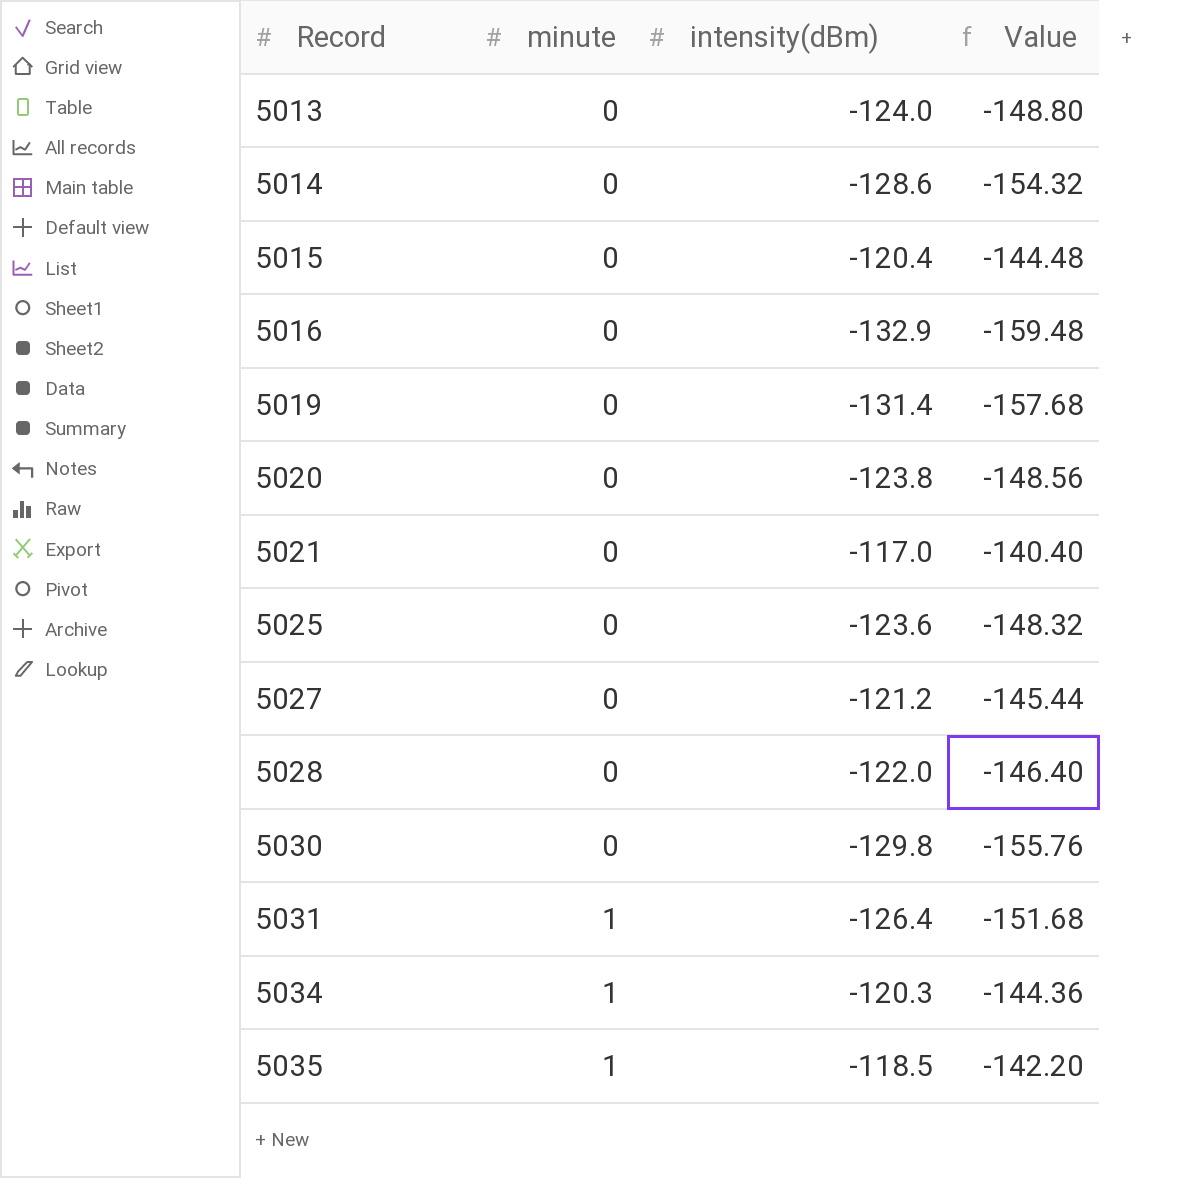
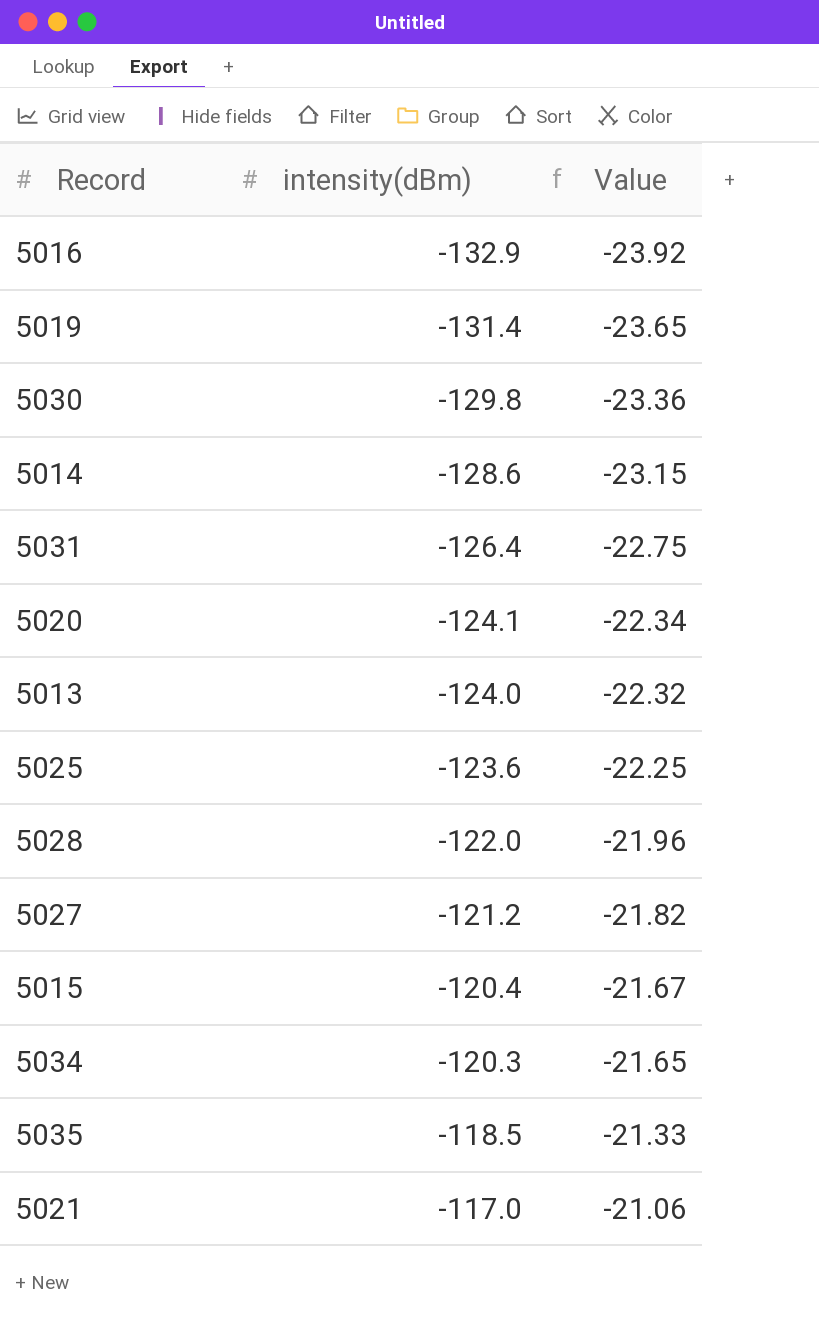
row order: Record ascending -> intensity(dBm) ascending
column minute | position: 2 -> none
column Value | formula: [intensity(dBm)] * 1.2 -> [intensity(dBm)] * 0.18
5020 | intensity(dBm): -123.8 -> -124.1

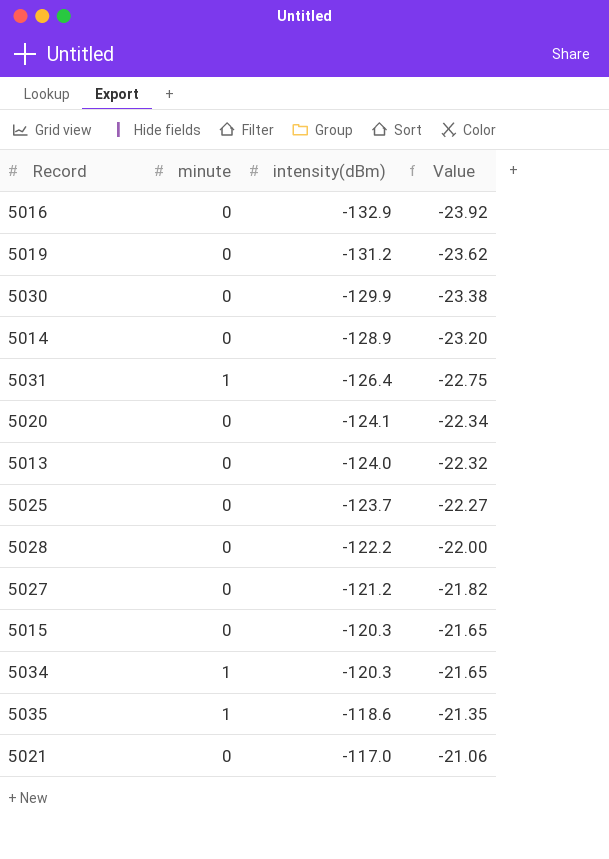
column minute | position: none -> 2
5019 | intensity(dBm): -131.4 -> -131.2
5019 | Value: -23.65 -> -23.62
5030 | intensity(dBm): -129.8 -> -129.9
5030 | Value: -23.36 -> -23.38
5014 | intensity(dBm): -128.6 -> -128.9
5014 | Value: -23.15 -> -23.20
5025 | intensity(dBm): -123.6 -> -123.7
5025 | Value: -22.25 -> -22.27
5028 | intensity(dBm): -122.0 -> -122.2
5028 | Value: -21.96 -> -22.00
5015 | intensity(dBm): -120.4 -> -120.3
5015 | Value: -21.67 -> -21.65
5035 | intensity(dBm): -118.5 -> -118.6
5035 | Value: -21.33 -> -21.35

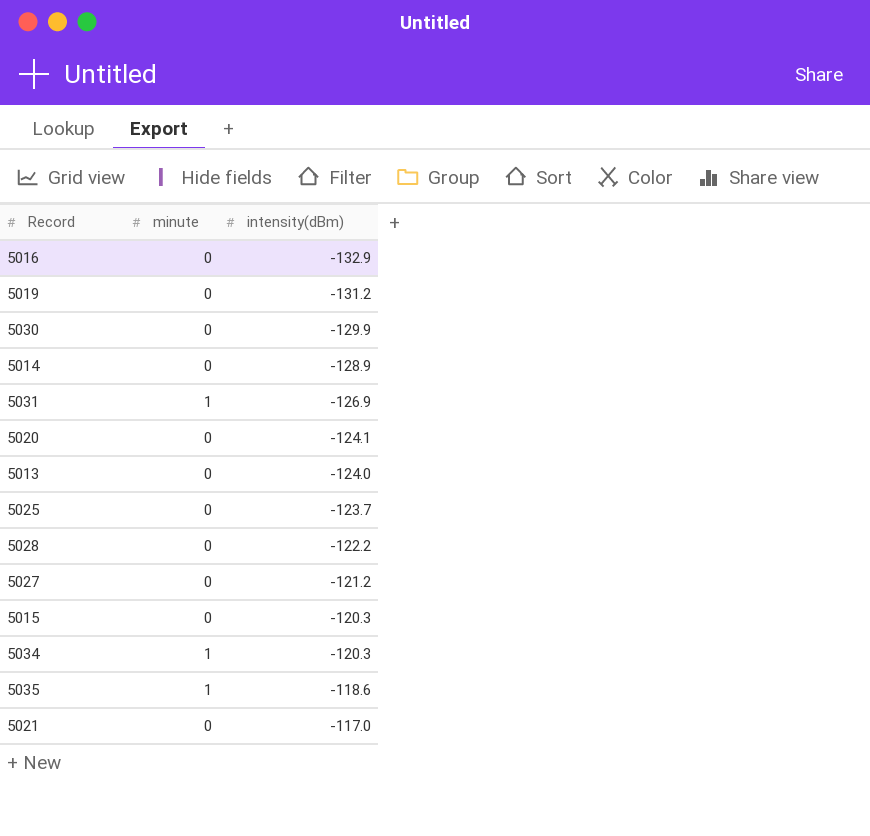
column Value | formula: [intensity(dBm)] * 0.18 -> none
5031 | intensity(dBm): -126.4 -> -126.9

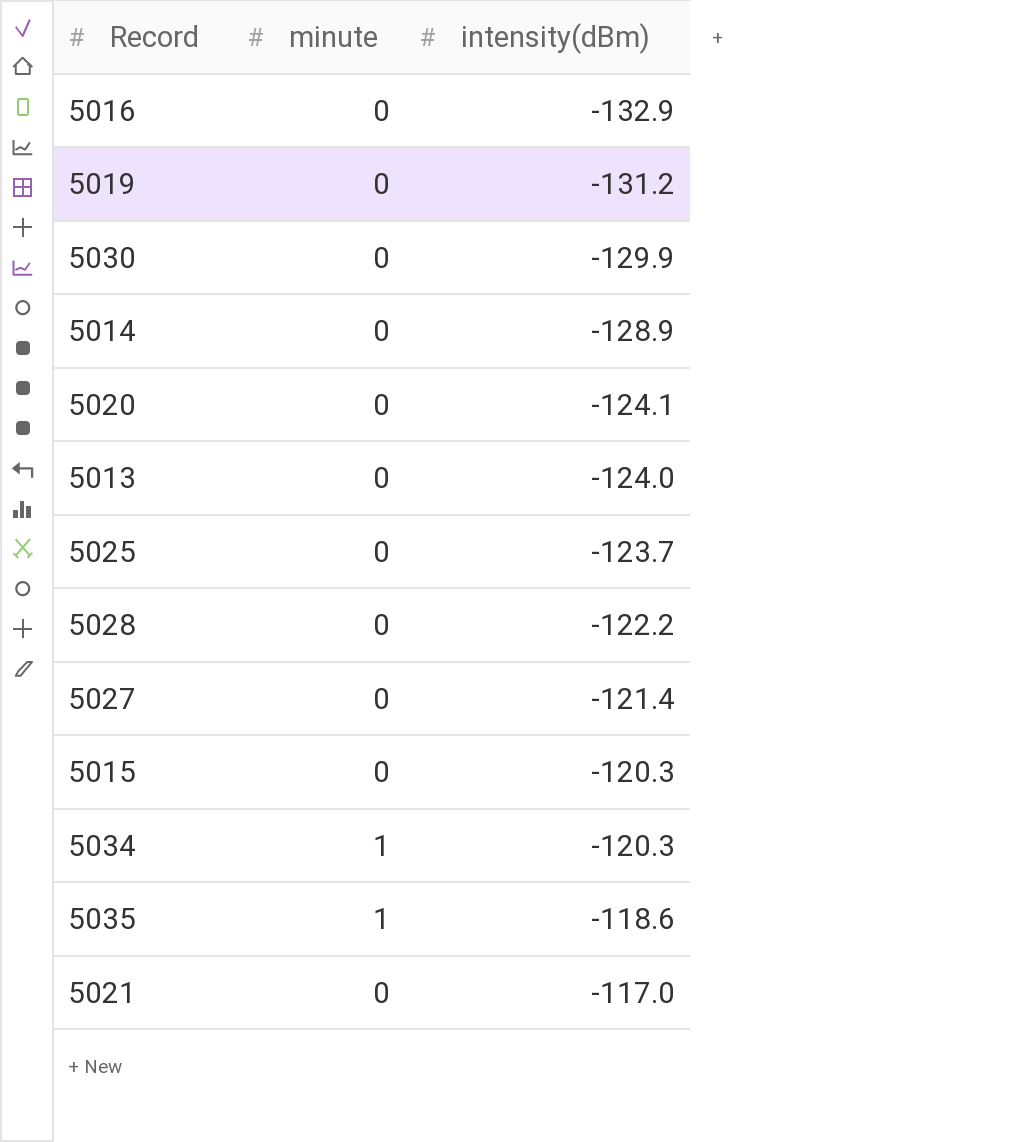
row 5031: 1 | -126.9 -> none
5027 | intensity(dBm): -121.2 -> -121.4

